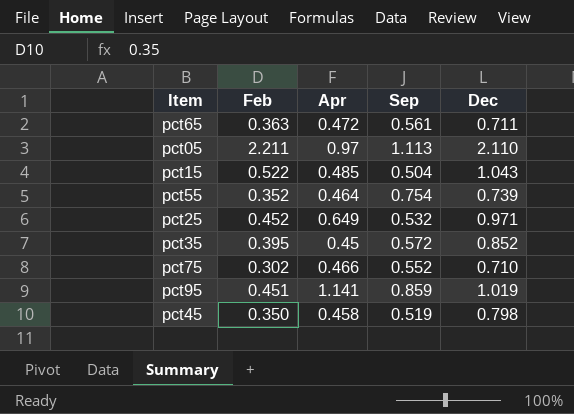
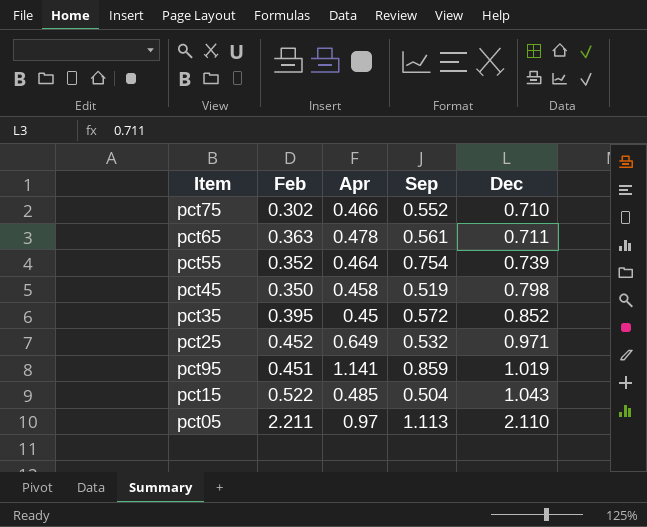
row order: none -> Dec ascending
pct65 | Apr: 0.472 -> 0.478

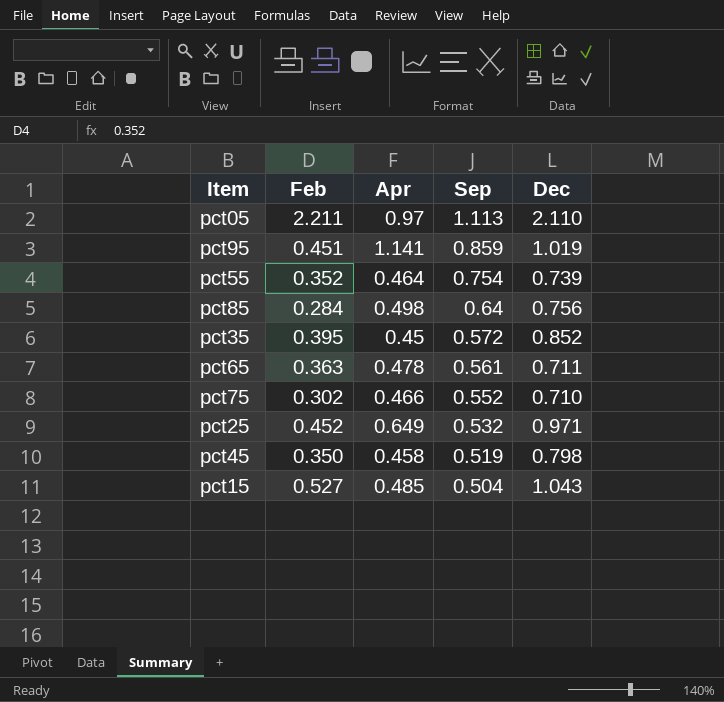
row order: Dec ascending -> Sep descending
row pct85: none -> 0.284 | 0.498 | 0.64 | 0.756
pct15 | Feb: 0.522 -> 0.527

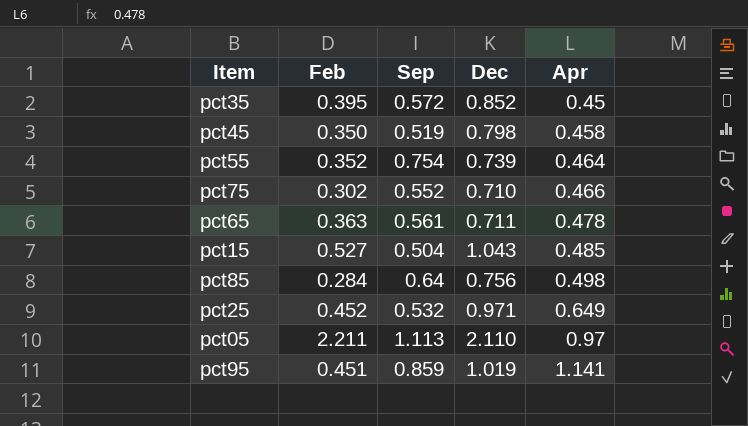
row order: Sep descending -> Apr ascending
column Apr | position: 3 -> 5

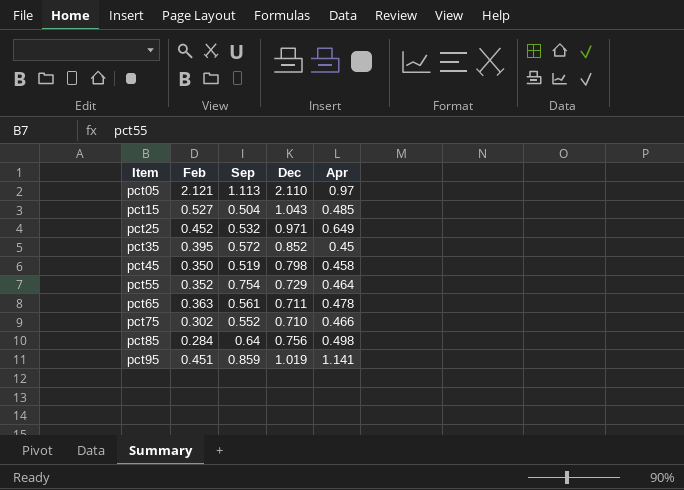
row order: Apr ascending -> Item ascending
pct05 | Feb: 2.211 -> 2.121
pct55 | Dec: 0.739 -> 0.729

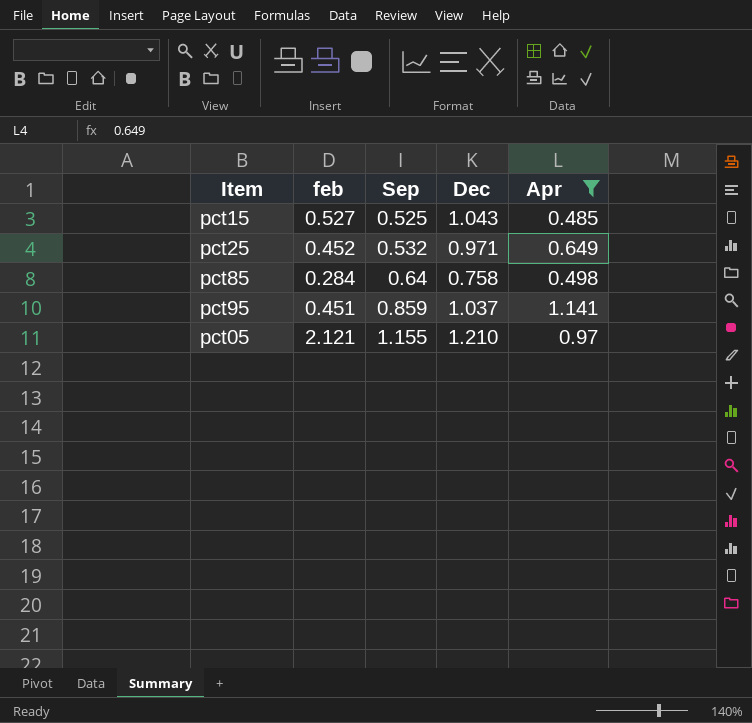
filter: none -> Apr >= 0.485
row order: Item ascending -> Sep ascending
column name: Feb -> feb
pct15 | Sep: 0.504 -> 0.525
pct85 | Dec: 0.756 -> 0.758
pct95 | Dec: 1.019 -> 1.037
pct05 | Sep: 1.113 -> 1.155
pct05 | Dec: 2.110 -> 1.210

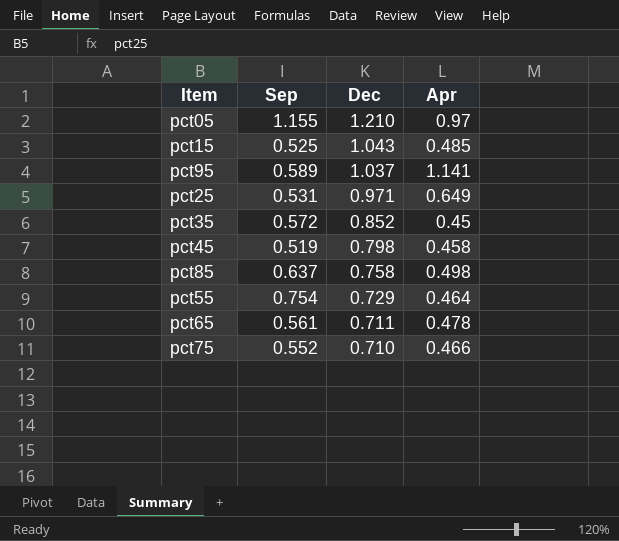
filter: Apr >= 0.485 -> none
row order: Sep ascending -> Dec descending
column feb | position: 2 -> none
pct95 | Sep: 0.859 -> 0.589
pct25 | Sep: 0.532 -> 0.531
pct85 | Sep: 0.64 -> 0.637

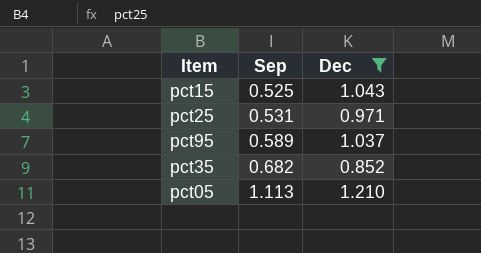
filter: none -> Dec >= 0.852
row order: Dec descending -> Sep ascending
column Apr | position: 4 -> none
pct35 | Sep: 0.572 -> 0.682
pct05 | Sep: 1.155 -> 1.113

